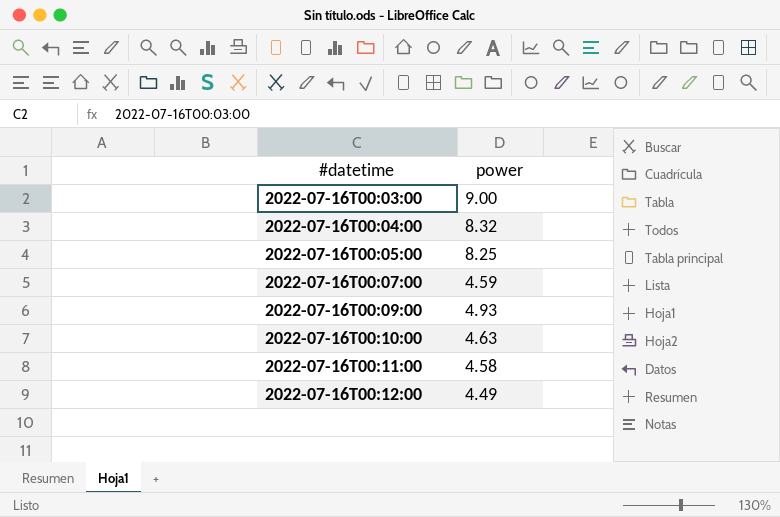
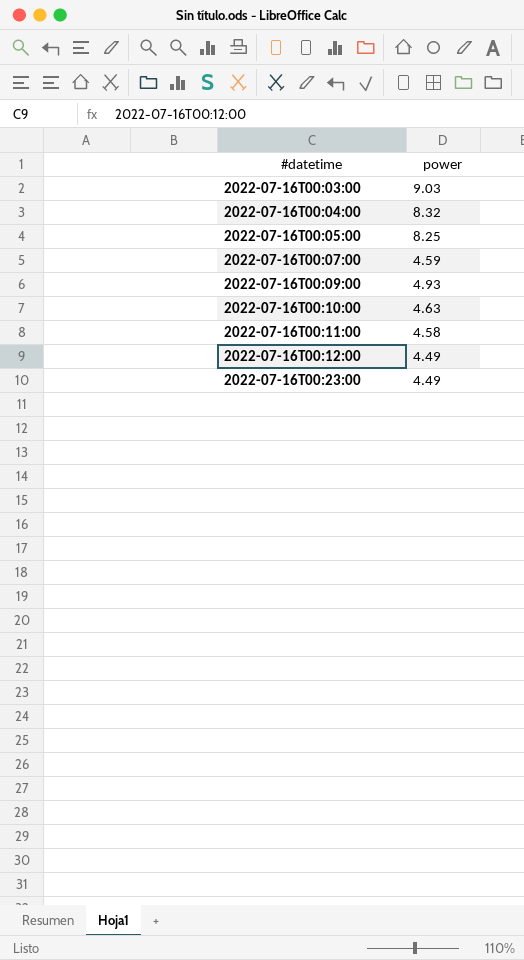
2022-07-16T00:03:00 | power: 9.00 -> 9.03
row 2022-07-16T00:23:00: none -> 4.49

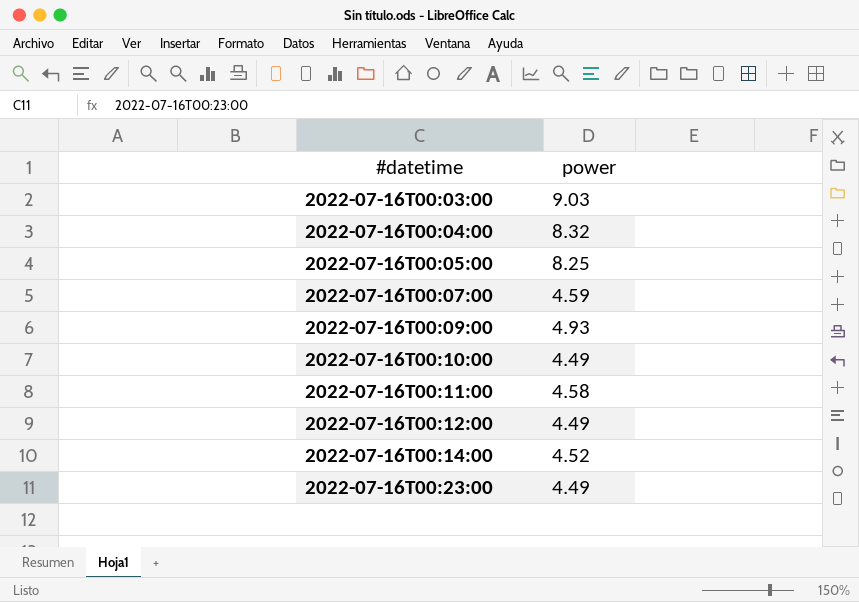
2022-07-16T00:10:00 | power: 4.63 -> 4.49
row 2022-07-16T00:14:00: none -> 4.52

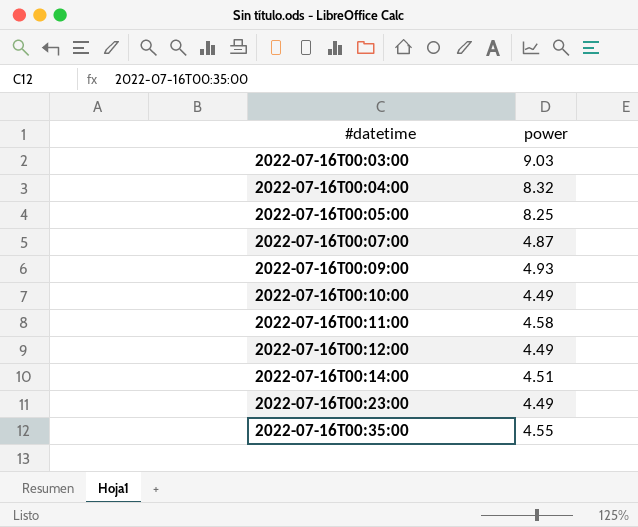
2022-07-16T00:07:00 | power: 4.59 -> 4.87
2022-07-16T00:14:00 | power: 4.52 -> 4.51
row 2022-07-16T00:35:00: none -> 4.55

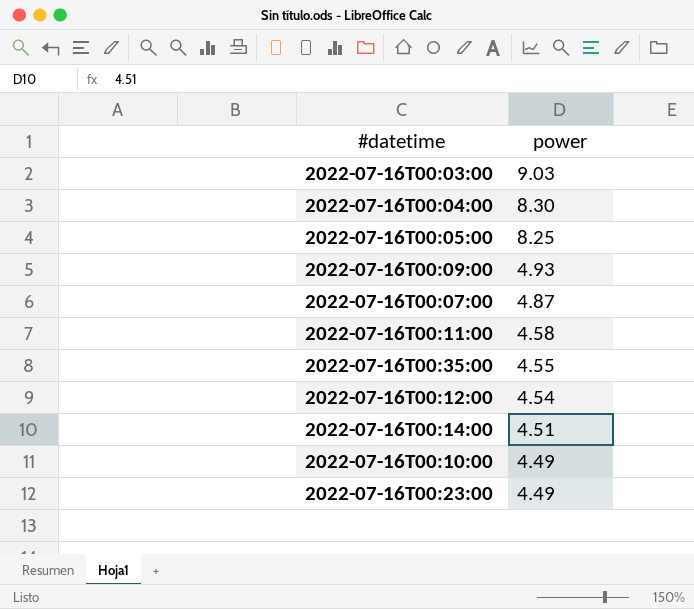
row order: #datetime ascending -> power descending
2022-07-16T00:04:00 | power: 8.32 -> 8.30
2022-07-16T00:12:00 | power: 4.49 -> 4.54

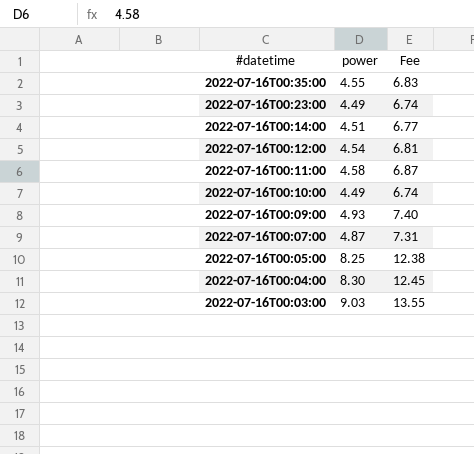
row order: power descending -> #datetime descending
column Fee | formula: none -> [power] * 1.5

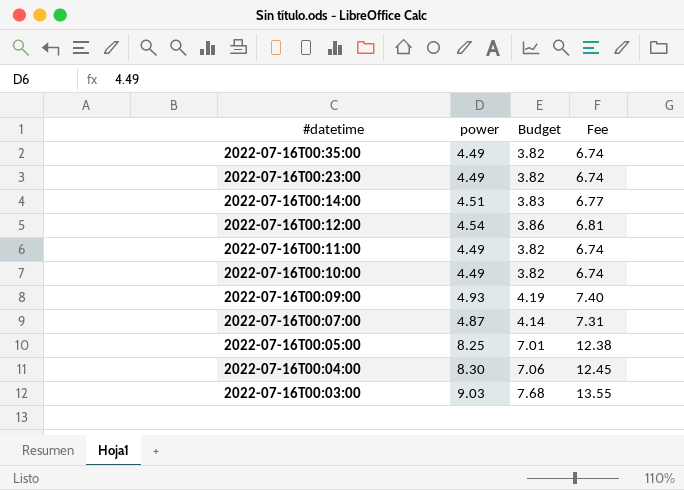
column Budget | formula: none -> [power] * 0.85
2022-07-16T00:35:00 | power: 4.55 -> 4.49
2022-07-16T00:35:00 | Fee: 6.83 -> 6.74
2022-07-16T00:11:00 | power: 4.58 -> 4.49
2022-07-16T00:11:00 | Fee: 6.87 -> 6.74

